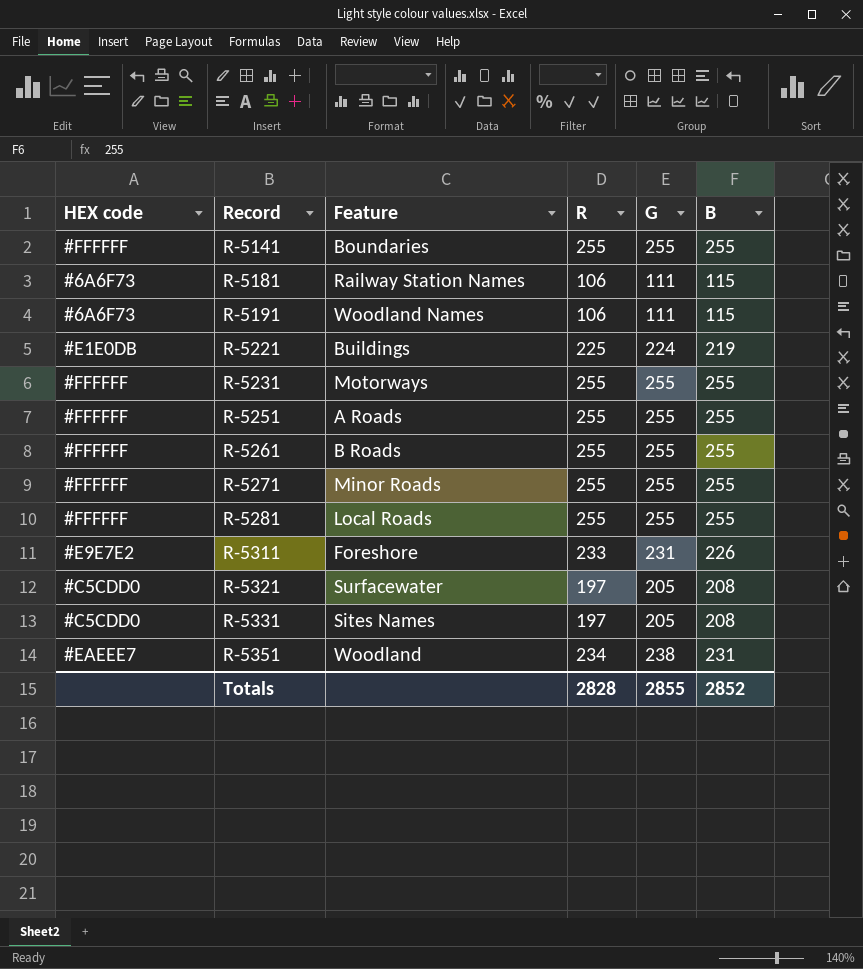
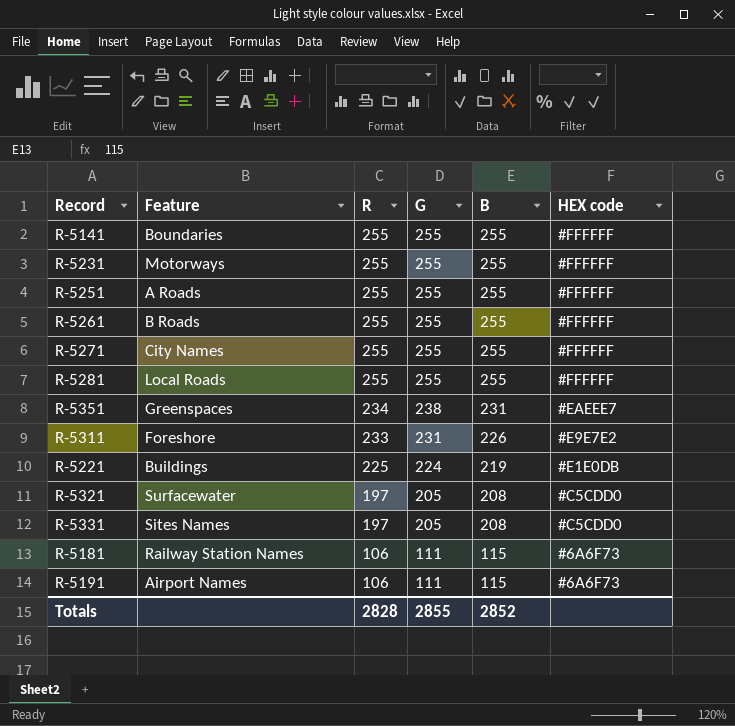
row order: Record ascending -> R descending
column HEX code | position: 1 -> 6
R-5271 | Feature: Minor Roads -> City Names
R-5351 | Feature: Woodland -> Greenspaces
R-5191 | Feature: Woodland Names -> Airport Names

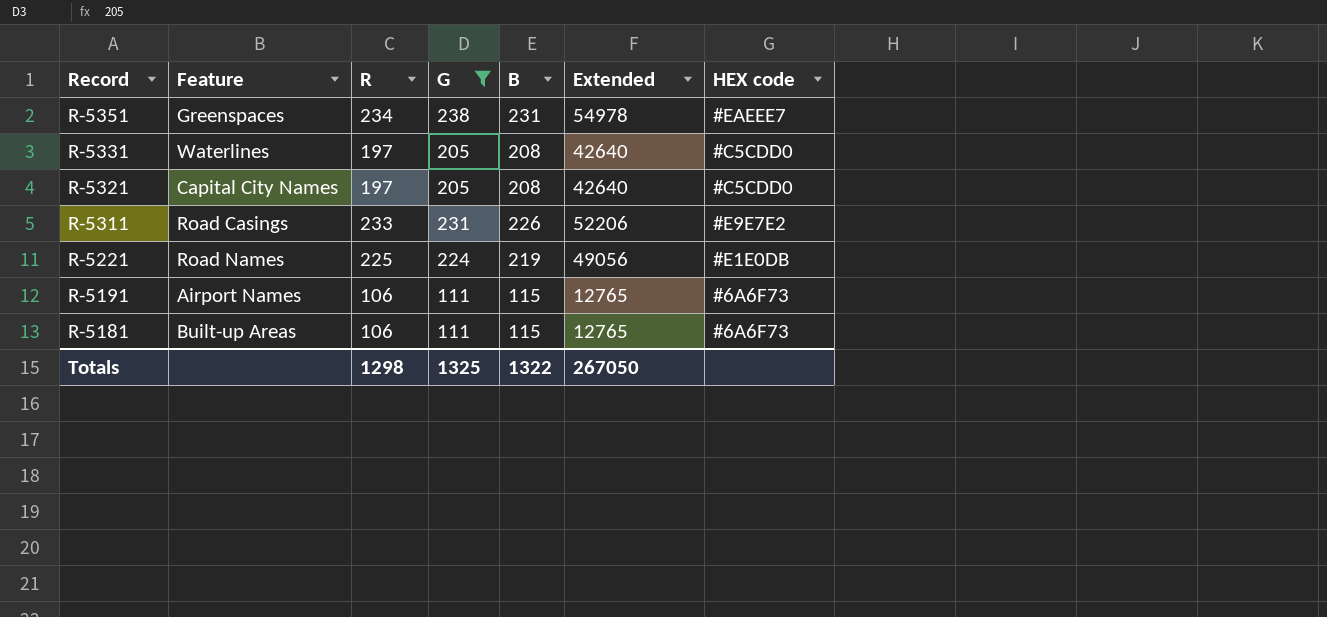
filter: none -> G != 255
row order: R descending -> Record descending
column Extended | formula: none -> [G] * [B]
R-5331 | Feature: Sites Names -> Waterlines
R-5321 | Feature: Surfacewater -> Capital City Names
R-5311 | Feature: Foreshore -> Road Casings
R-5221 | Feature: Buildings -> Road Names
R-5181 | Feature: Railway Station Names -> Built-up Areas
Totals | R: 2828 -> 1298
Totals | G: 2855 -> 1325
Totals | B: 2852 -> 1322

